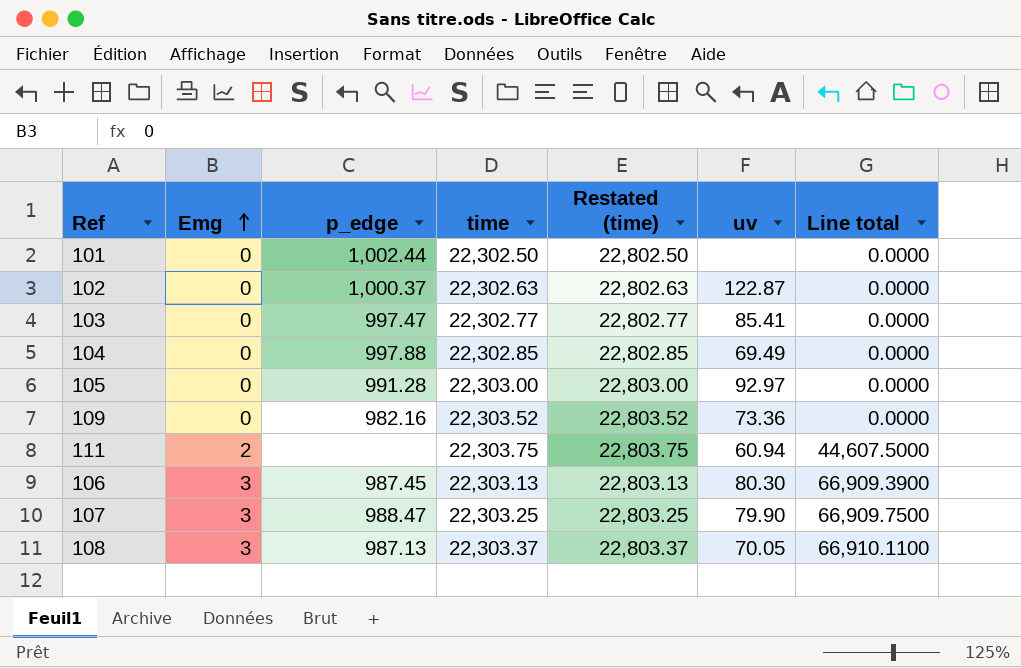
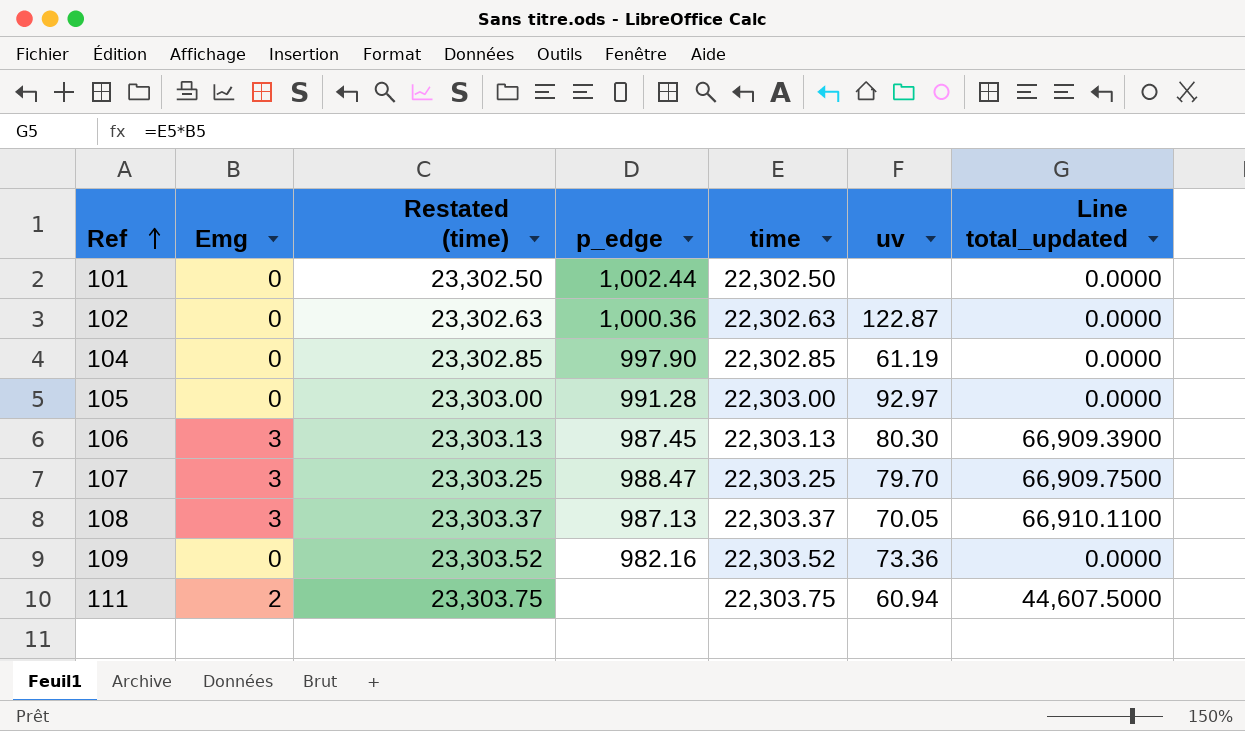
row order: Emg ascending -> Ref ascending
column Restated (time) | formula: [time] + 500 -> [time] + 1000
column Restated (time) | position: 5 -> 3
column name: Line total -> Line total_updated
row 103: 0 | 997.47 | 22,302.77 | 22,802.77 | 85.41 | 0.0000 -> none
102 | p_edge: 1,000.37 -> 1,000.36
104 | p_edge: 997.88 -> 997.90
104 | uv: 69.49 -> 61.19
107 | uv: 79.90 -> 79.70

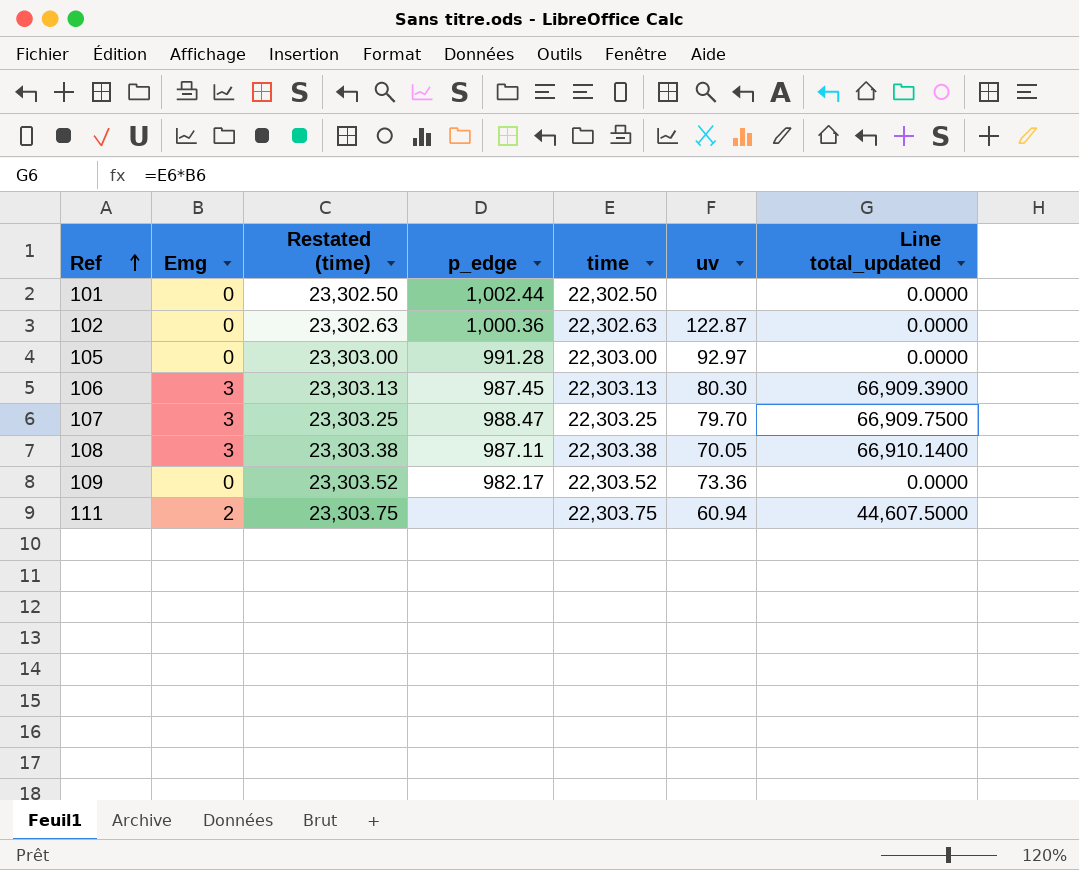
row 104: 0 | 23,302.85 | 997.90 | 22,302.85 | 61.19 | 0.0000 -> none
108 | Restated (time): 23,303.37 -> 23,303.38
108 | p_edge: 987.13 -> 987.11
108 | time: 22,303.37 -> 22,303.38
108 | Line total_updated: 66,910.1100 -> 66,910.1400
109 | p_edge: 982.16 -> 982.17

